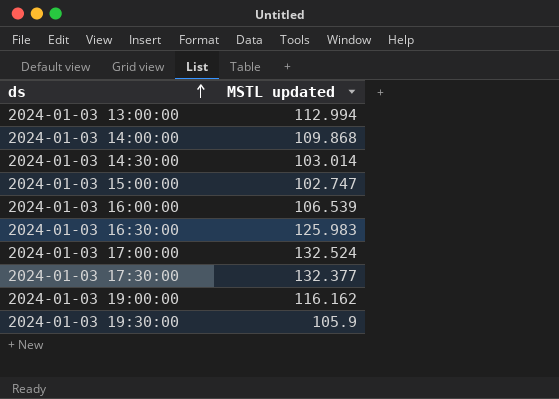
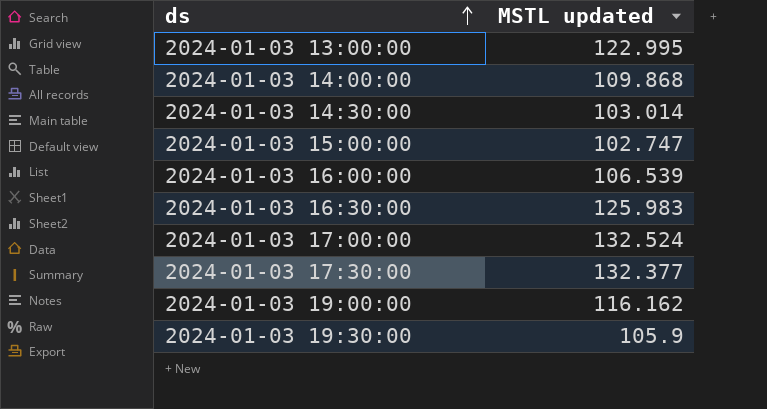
2024-01-03 13:00:00 | MSTL updated: 112.994 -> 122.995

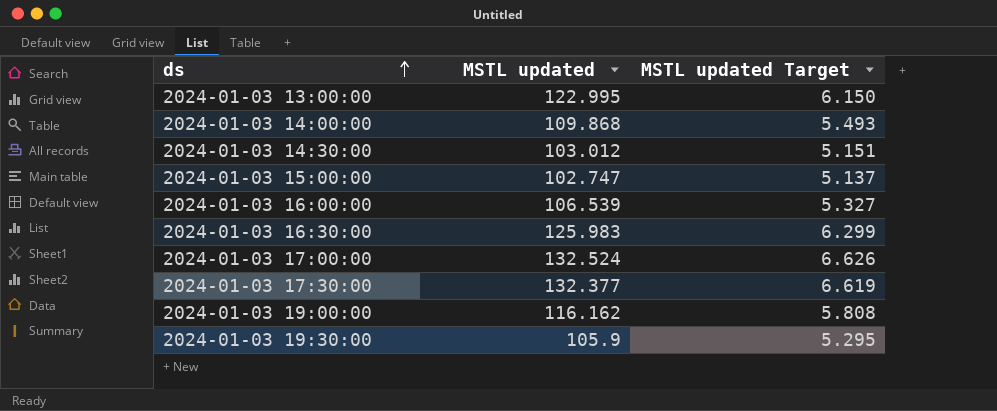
column MSTL updated Target | formula: none -> [MSTL updated] * 0.05
2024-01-03 14:30:00 | MSTL updated: 103.014 -> 103.012

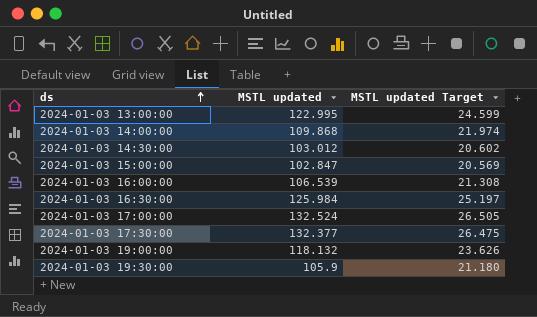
column MSTL updated Target | formula: [MSTL updated] * 0.05 -> [MSTL updated] * 0.2
2024-01-03 15:00:00 | MSTL updated: 102.747 -> 102.847
2024-01-03 16:30:00 | MSTL updated: 125.983 -> 125.984
2024-01-03 19:00:00 | MSTL updated: 116.162 -> 118.132

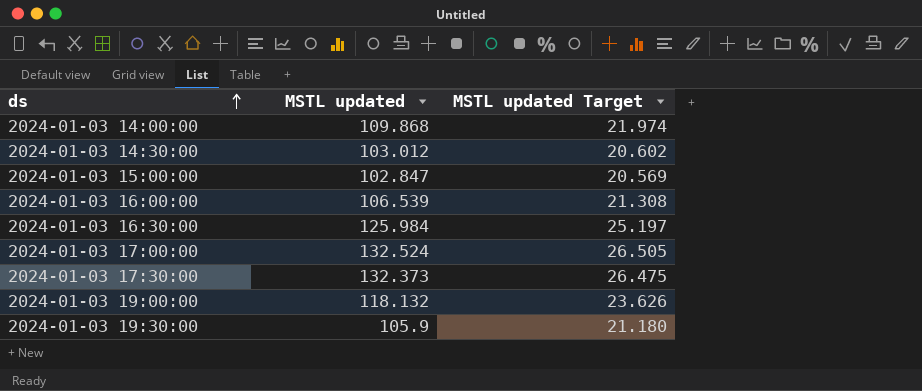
row 2024-01-03 13:00:00: 122.995 | 24.599 -> none
2024-01-03 17:30:00 | MSTL updated: 132.377 -> 132.373

